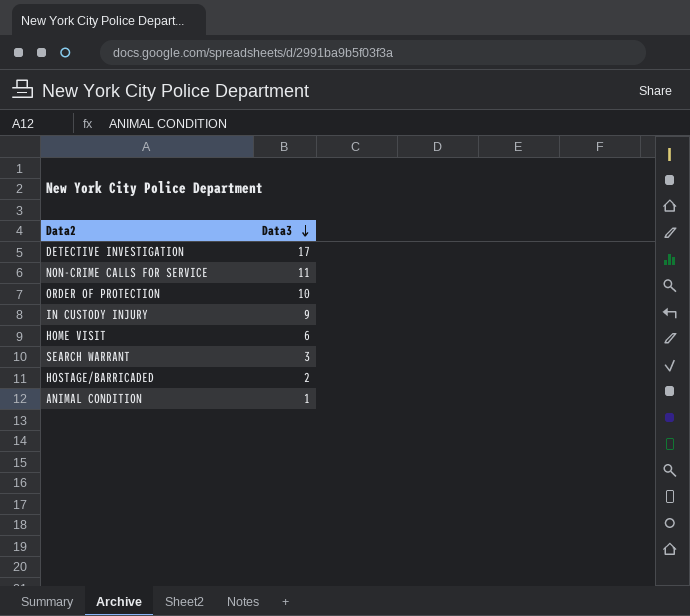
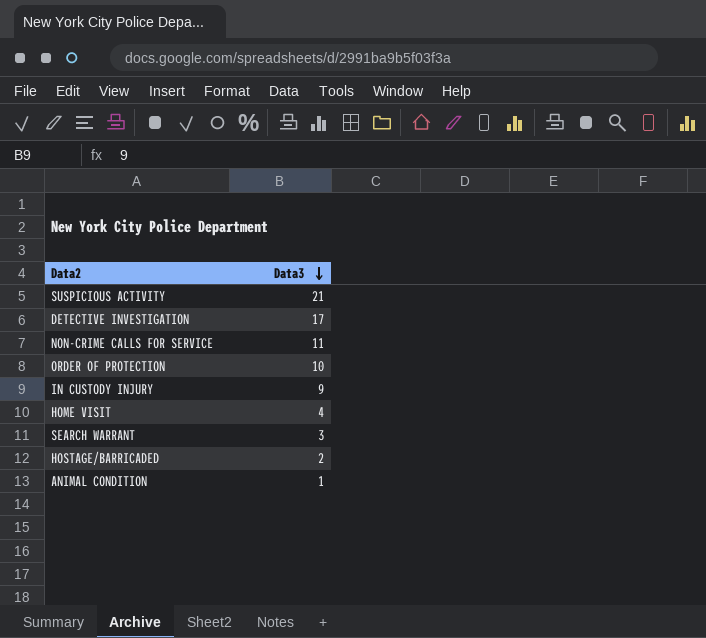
row SUSPICIOUS ACTIVITY: none -> 21
HOME VISIT | Data3: 6 -> 4

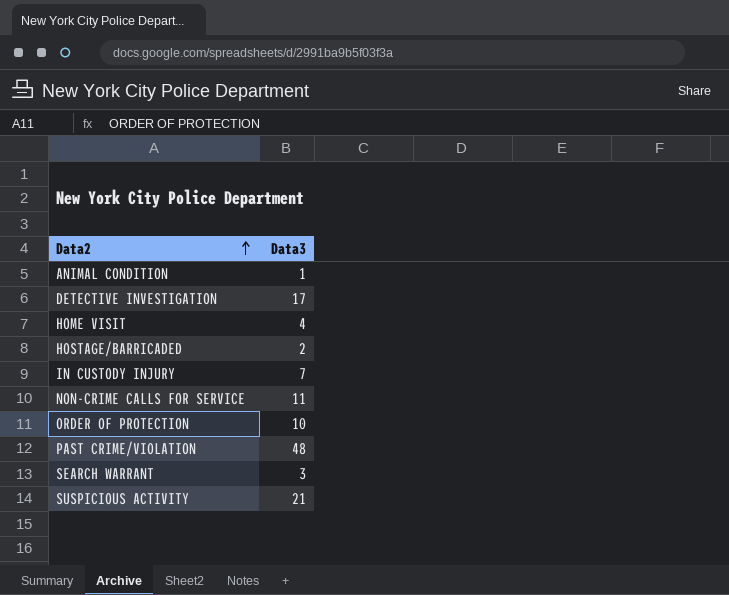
row order: Data3 descending -> Data2 ascending
IN CUSTODY INJURY | Data3: 9 -> 7
row PAST CRIME/VIOLATION: none -> 48

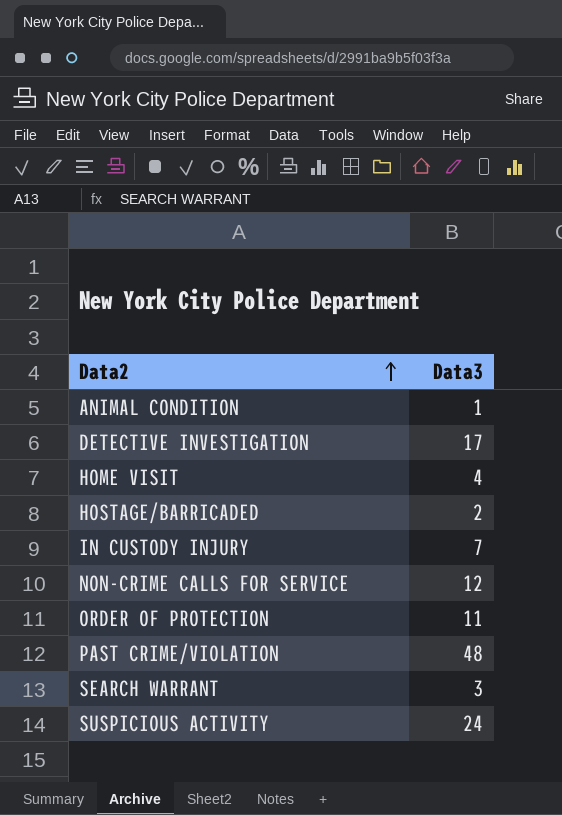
NON-CRIME CALLS FOR SERVICE | Data3: 11 -> 12
ORDER OF PROTECTION | Data3: 10 -> 11
SUSPICIOUS ACTIVITY | Data3: 21 -> 24

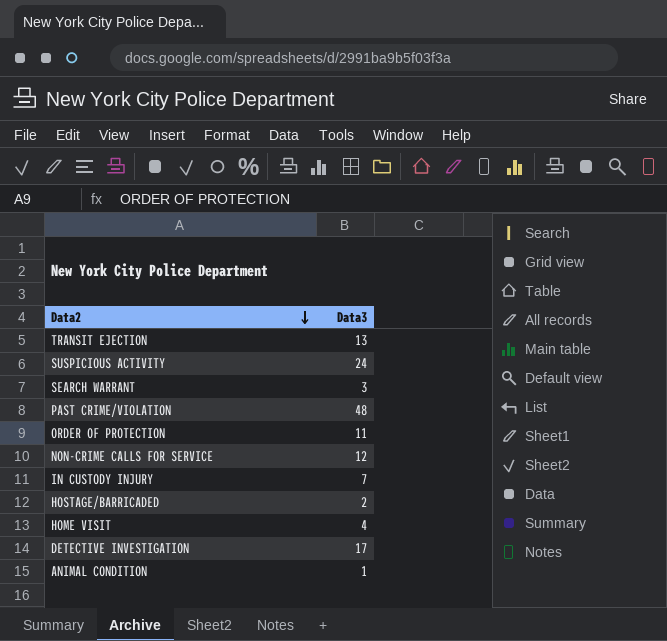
row order: Data2 ascending -> Data2 descending
row TRANSIT EJECTION: none -> 13

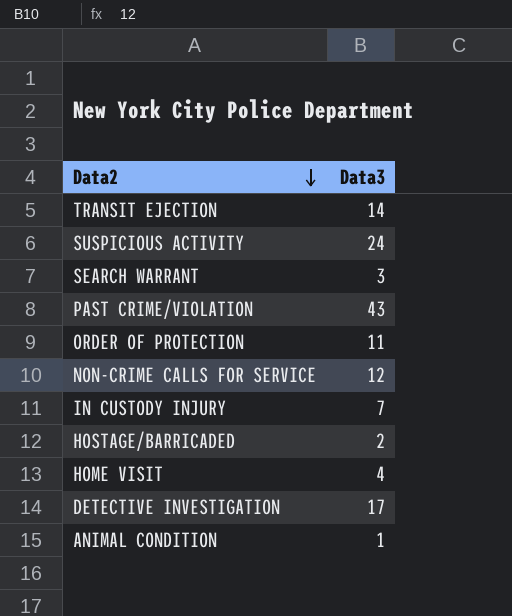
TRANSIT EJECTION | Data3: 13 -> 14
PAST CRIME/VIOLATION | Data3: 48 -> 43

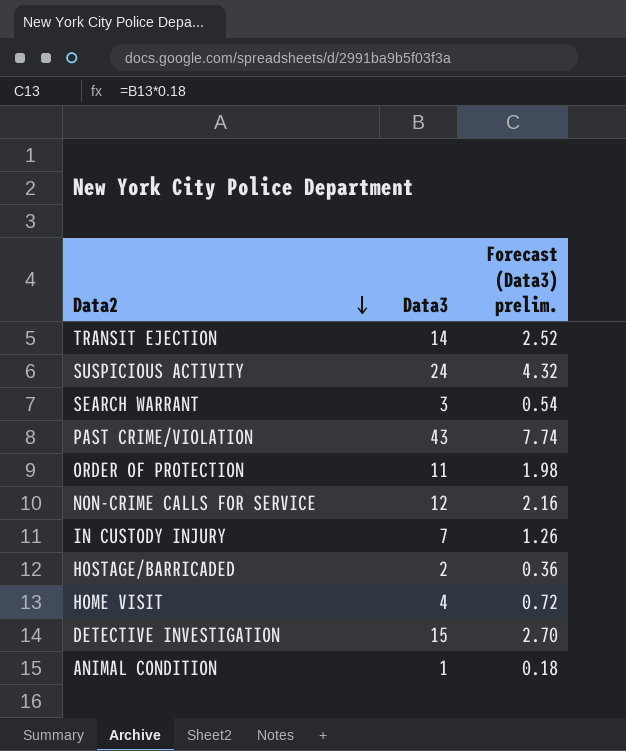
column Forecast (Data3) prelim. | formula: none -> [Data3] * 0.18
DETECTIVE INVESTIGATION | Data3: 17 -> 15

